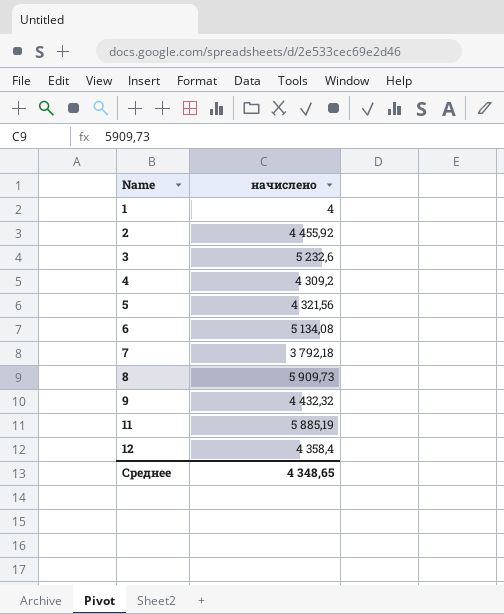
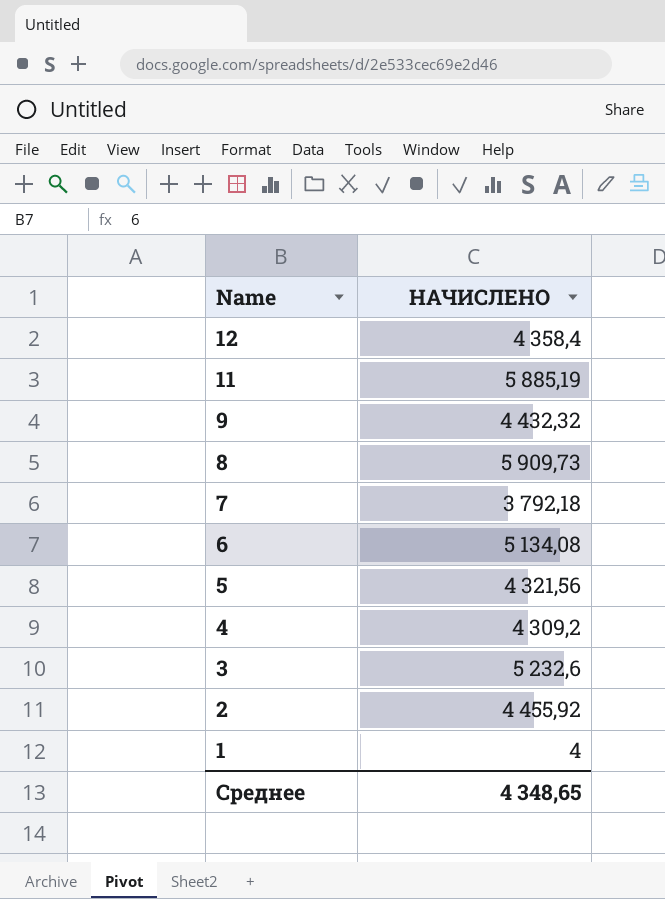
row order: Name ascending -> Name descending
column name: начислено -> НАЧИСЛЕНО

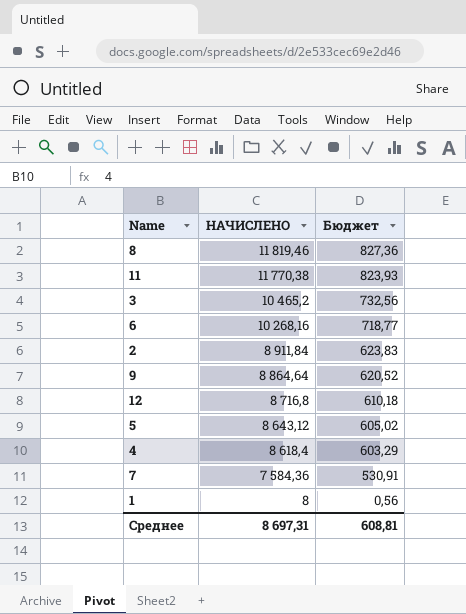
row order: Name descending -> НАЧИСЛЕНО descending
column Бюджет | formula: none -> [НАЧИСЛЕНО] * 0,07
8 | НАЧИСЛЕНО: 5 909,73 -> 11 819,46
11 | НАЧИСЛЕНО: 5 885,19 -> 11 770,38
3 | НАЧИСЛЕНО: 5 232,6 -> 10 465,2
6 | НАЧИСЛЕНО: 5 134,08 -> 10 268,16
2 | НАЧИСЛЕНО: 4 455,92 -> 8 911,84
9 | НАЧИСЛЕНО: 4 432,32 -> 8 864,64
12 | НАЧИСЛЕНО: 4 358,4 -> 8 716,8
5 | НАЧИСЛЕНО: 4 321,56 -> 8 643,12
4 | НАЧИСЛЕНО: 4 309,2 -> 8 618,4
7 | НАЧИСЛЕНО: 3 792,18 -> 7 584,36
1 | НАЧИСЛЕНО: 4 -> 8
Среднее | НАЧИСЛЕНО: 4 348,65 -> 8 697,31

